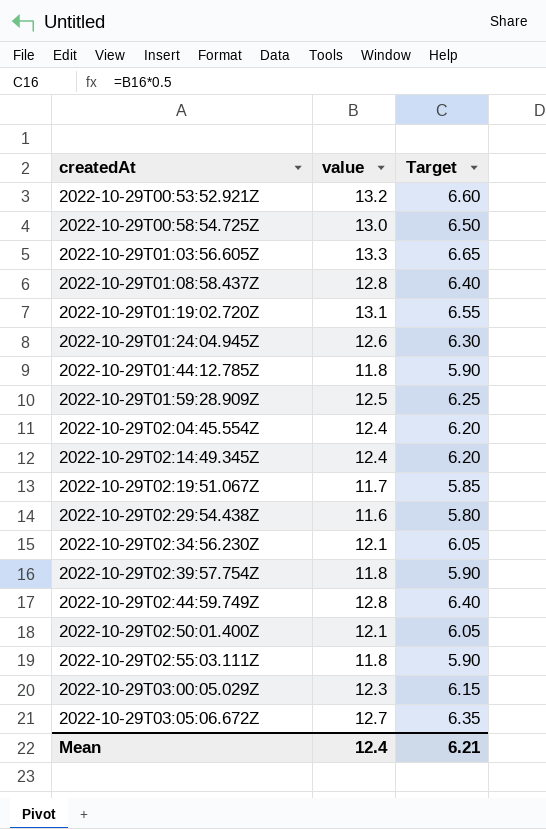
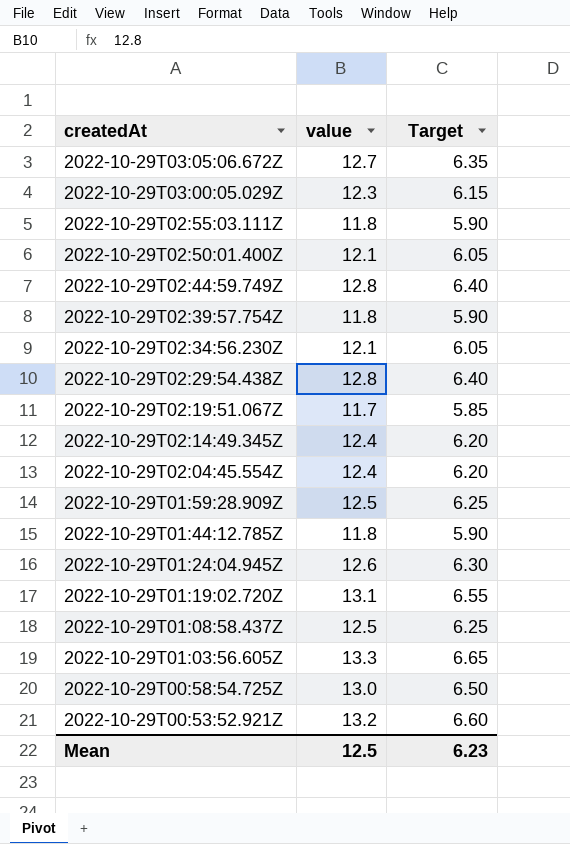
row order: createdAt ascending -> createdAt descending
2022-10-29T02:29:54.438Z | value: 11.6 -> 12.8
2022-10-29T02:29:54.438Z | Target: 5.80 -> 6.40
2022-10-29T01:08:58.437Z | value: 12.8 -> 12.5
2022-10-29T01:08:58.437Z | Target: 6.40 -> 6.25
Mean | value: 12.4 -> 12.5
Mean | Target: 6.21 -> 6.23

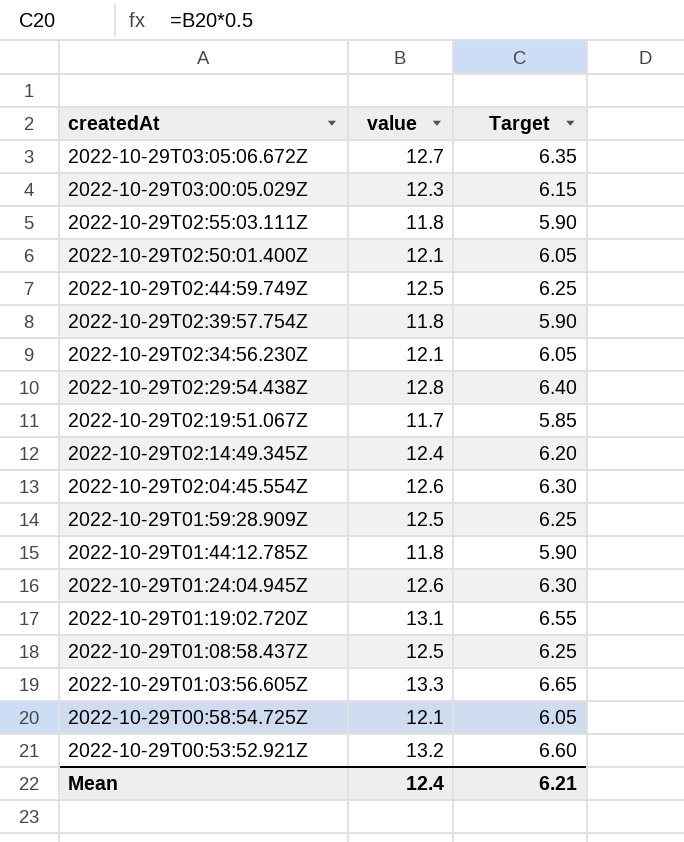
2022-10-29T02:44:59.749Z | value: 12.8 -> 12.5
2022-10-29T02:44:59.749Z | Target: 6.40 -> 6.25
2022-10-29T02:04:45.554Z | value: 12.4 -> 12.6
2022-10-29T02:04:45.554Z | Target: 6.20 -> 6.30
2022-10-29T00:58:54.725Z | value: 13.0 -> 12.1
2022-10-29T00:58:54.725Z | Target: 6.50 -> 6.05
Mean | value: 12.5 -> 12.4
Mean | Target: 6.23 -> 6.21

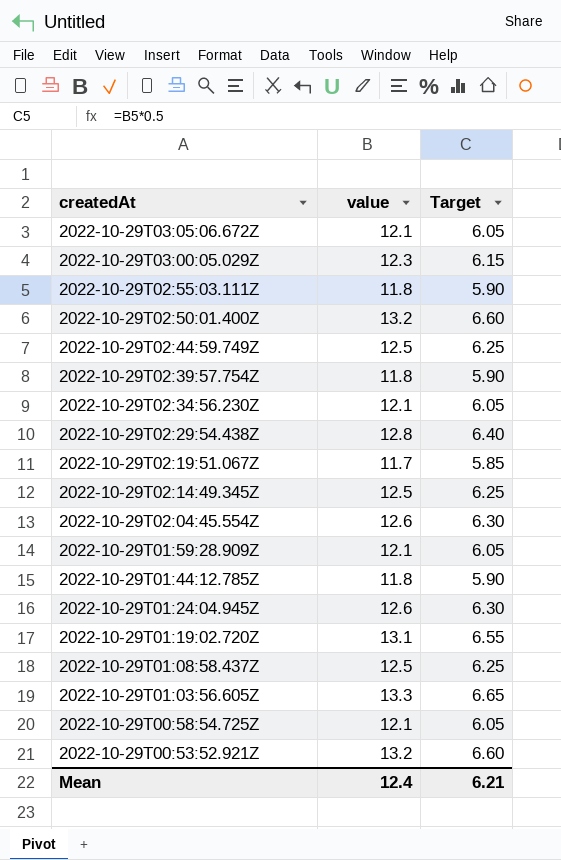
2022-10-29T03:05:06.672Z | value: 12.7 -> 12.1
2022-10-29T03:05:06.672Z | Target: 6.35 -> 6.05
2022-10-29T02:50:01.400Z | value: 12.1 -> 13.2
2022-10-29T02:50:01.400Z | Target: 6.05 -> 6.60
2022-10-29T02:14:49.345Z | value: 12.4 -> 12.5
2022-10-29T02:14:49.345Z | Target: 6.20 -> 6.25
2022-10-29T01:59:28.909Z | value: 12.5 -> 12.1
2022-10-29T01:59:28.909Z | Target: 6.25 -> 6.05

